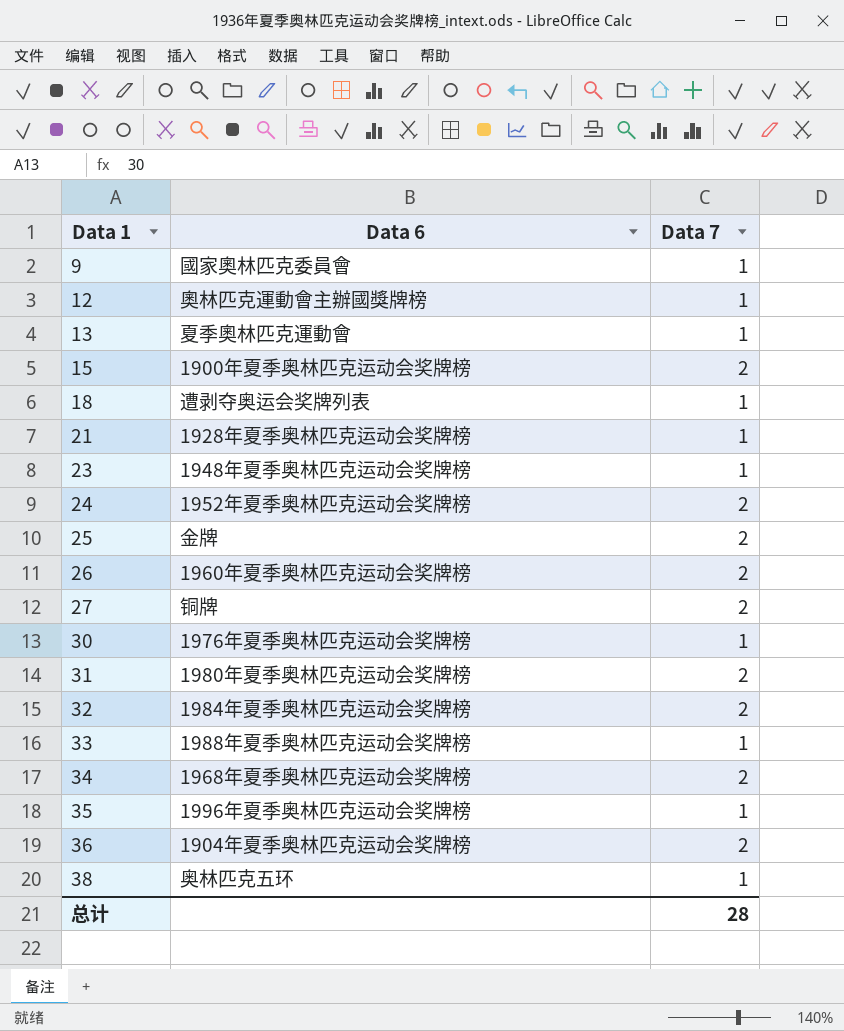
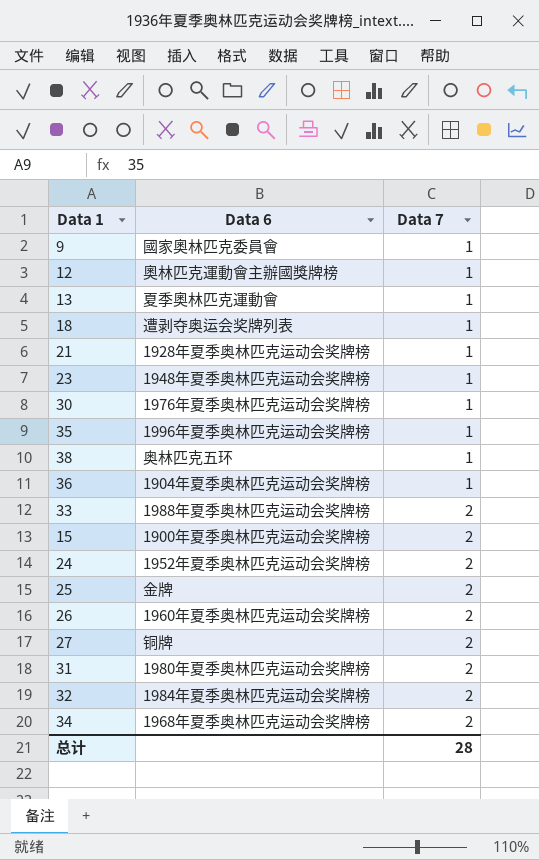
row order: Data 1 ascending -> Data 7 ascending
36 | Data 7: 2 -> 1
33 | Data 7: 1 -> 2

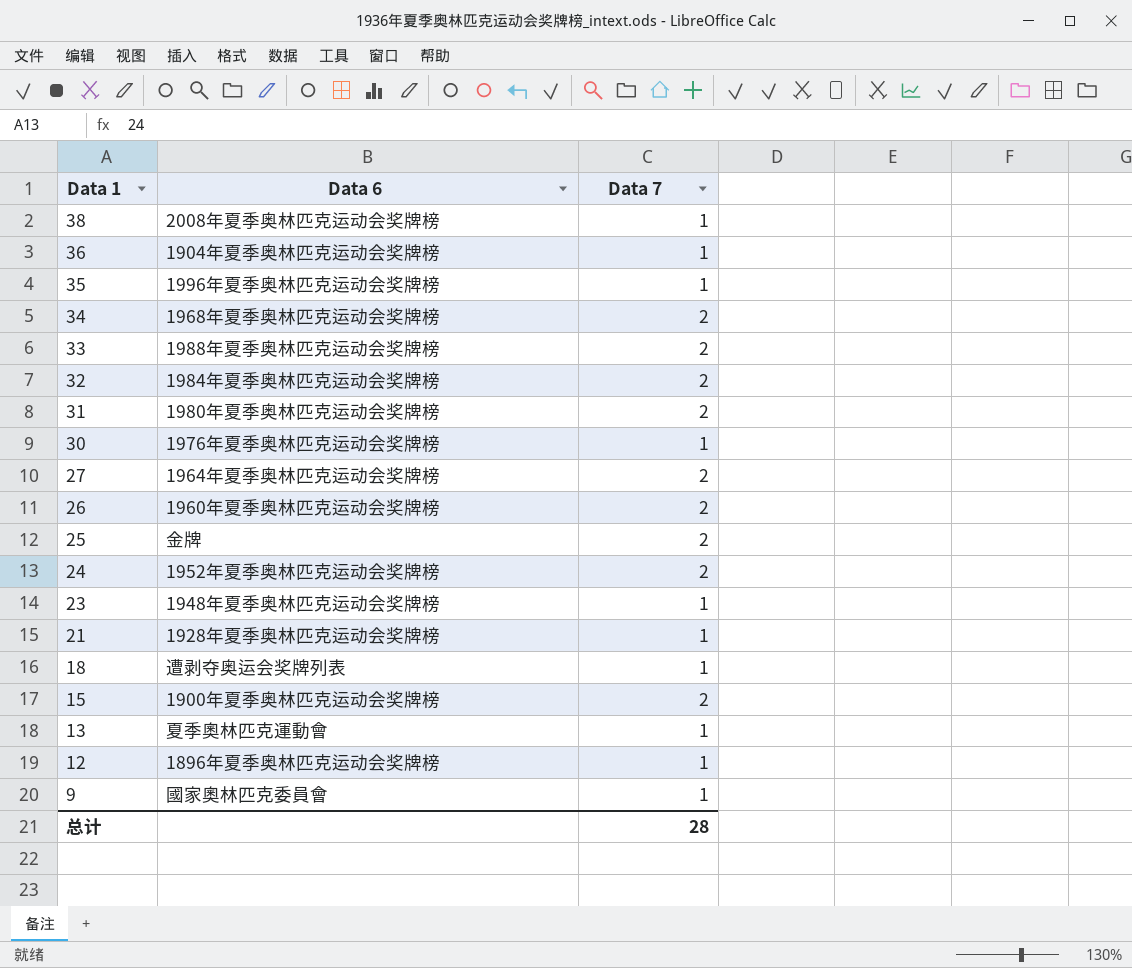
row order: Data 7 ascending -> Data 1 descending
38 | Data 6: 奥林匹克五环 -> 2008年夏季奥林匹克运动会奖牌榜
27 | Data 6: 铜牌 -> 1964年夏季奥林匹克运动会奖牌榜
12 | Data 6: 奧林匹克運動會主辦國獎牌榜 -> 1896年夏季奥林匹克运动会奖牌榜

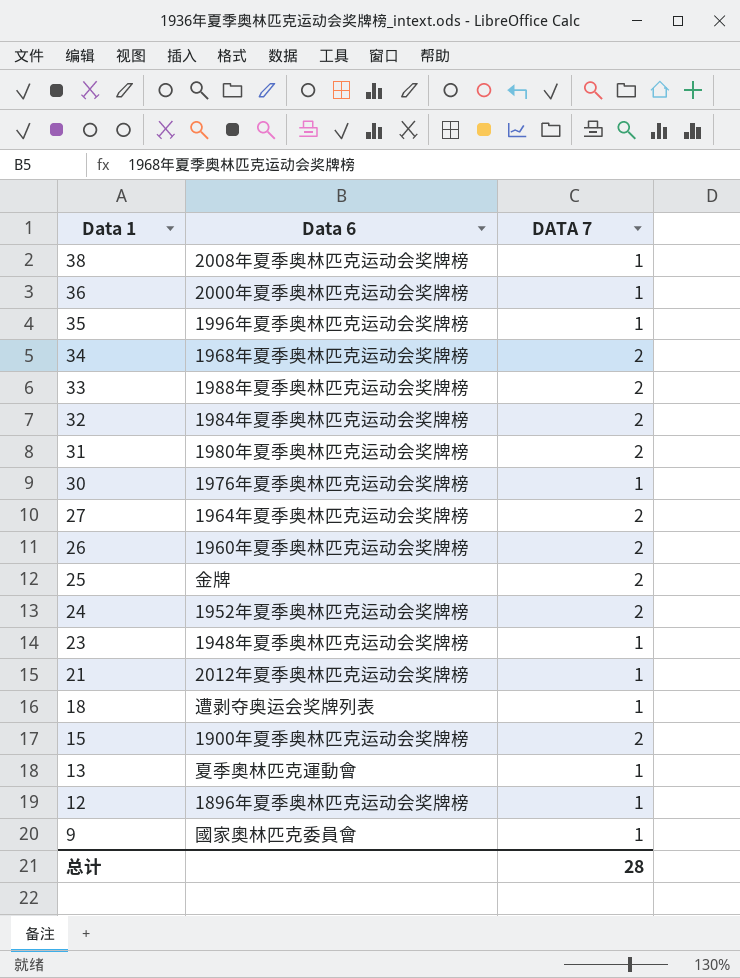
column name: Data 7 -> DATA 7
36 | Data 6: 1904年夏季奥林匹克运动会奖牌榜 -> 2000年夏季奥林匹克运动会奖牌榜
21 | Data 6: 1928年夏季奥林匹克运动会奖牌榜 -> 2012年夏季奥林匹克运动会奖牌榜

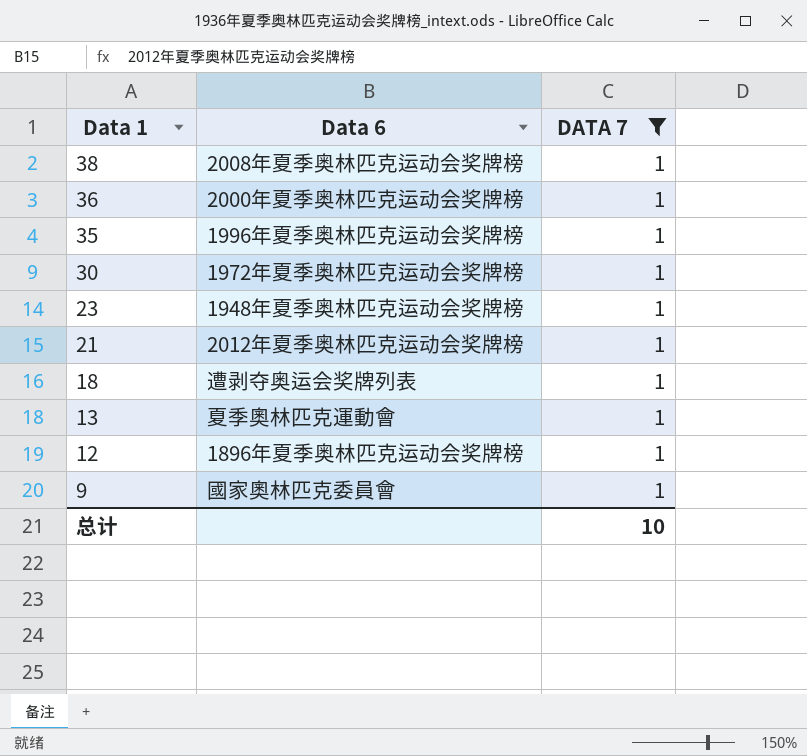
filter: none -> DATA 7 = 1
30 | Data 6: 1976年夏季奥林匹克运动会奖牌榜 -> 1972年夏季奥林匹克运动会奖牌榜
总计 | DATA 7: 28 -> 10

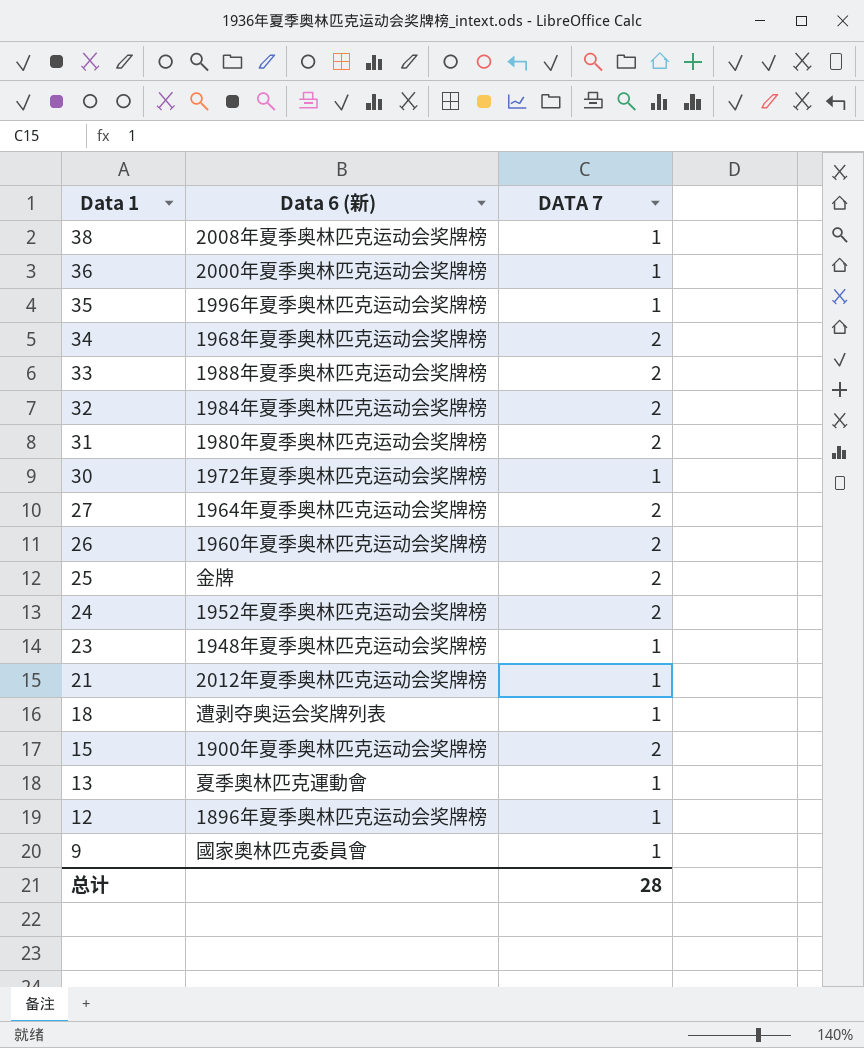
filter: DATA 7 = 1 -> none
column name: Data 6 -> Data 6 (新)
总计 | DATA 7: 10 -> 28

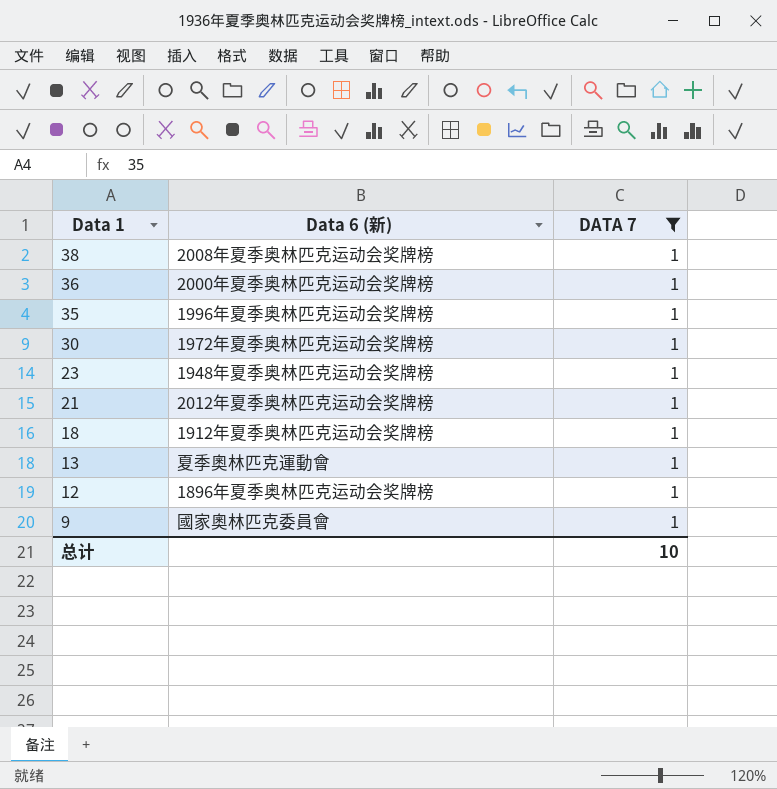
filter: none -> DATA 7 = 1
18 | Data 6 (新): 遭剥夺奥运会奖牌列表 -> 1912年夏季奥林匹克运动会奖牌榜
总计 | DATA 7: 28 -> 10

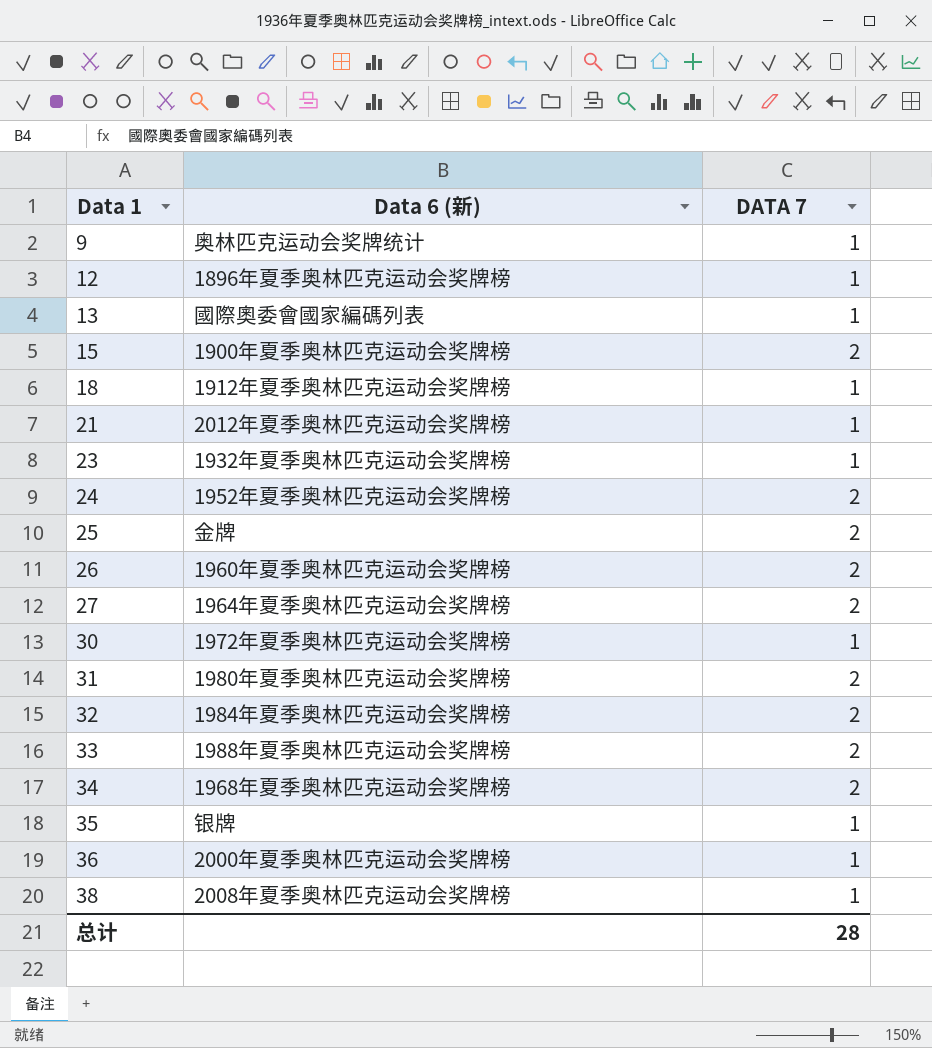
filter: DATA 7 = 1 -> none
row order: Data 1 descending -> Data 1 ascending
9 | Data 6 (新): 國家奧林匹克委員會 -> 奥林匹克运动会奖牌统计
13 | Data 6 (新): 夏季奧林匹克運動會 -> 國際奧委會國家編碼列表
23 | Data 6 (新): 1948年夏季奥林匹克运动会奖牌榜 -> 1932年夏季奥林匹克运动会奖牌榜
35 | Data 6 (新): 1996年夏季奥林匹克运动会奖牌榜 -> 银牌
总计 | DATA 7: 10 -> 28

